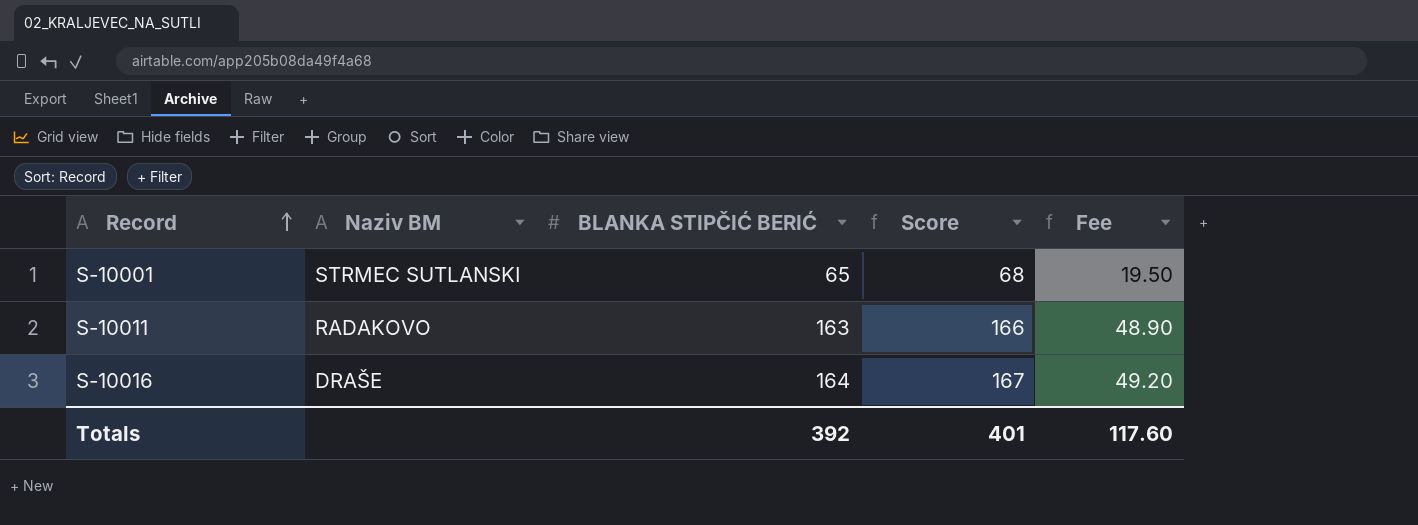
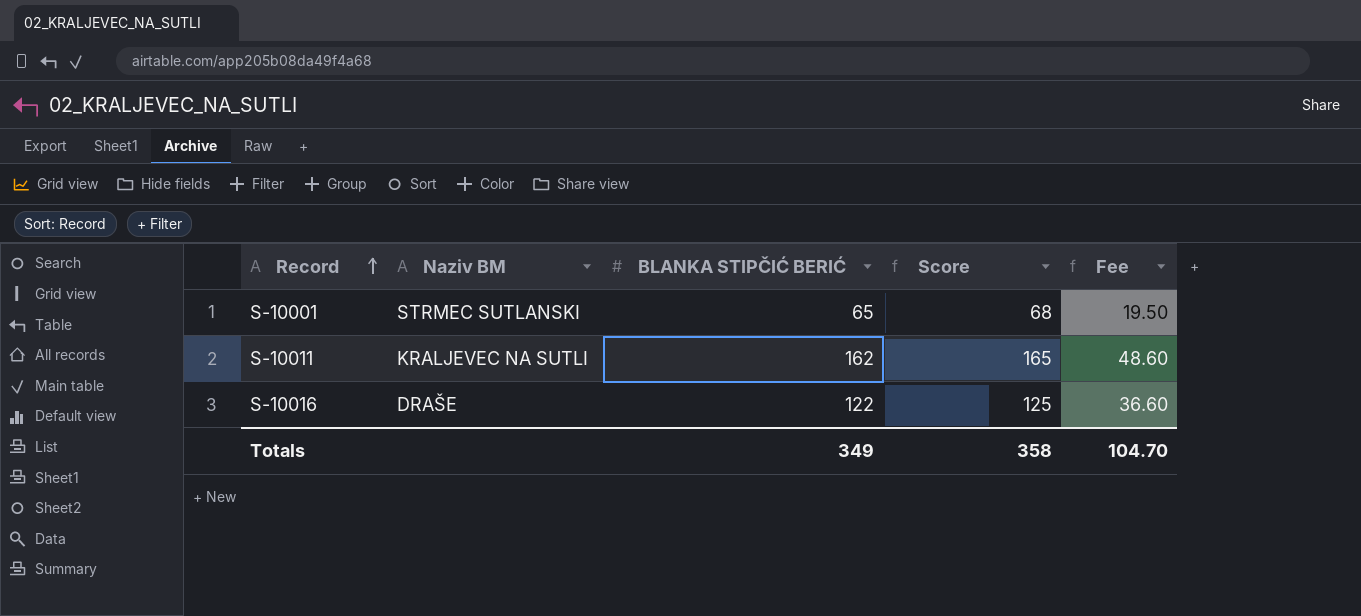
S-10011 | Naziv BM: RADAKOVO -> KRALJEVEC NA SUTLI
S-10011 | BLANKA STIPČIĆ BERIĆ: 163 -> 162
S-10011 | Score: 166 -> 165
S-10011 | Fee: 48.90 -> 48.60
S-10016 | BLANKA STIPČIĆ BERIĆ: 164 -> 122
S-10016 | Score: 167 -> 125
S-10016 | Fee: 49.20 -> 36.60
Totals | BLANKA STIPČIĆ BERIĆ: 392 -> 349
Totals | Score: 401 -> 358
Totals | Fee: 117.60 -> 104.70

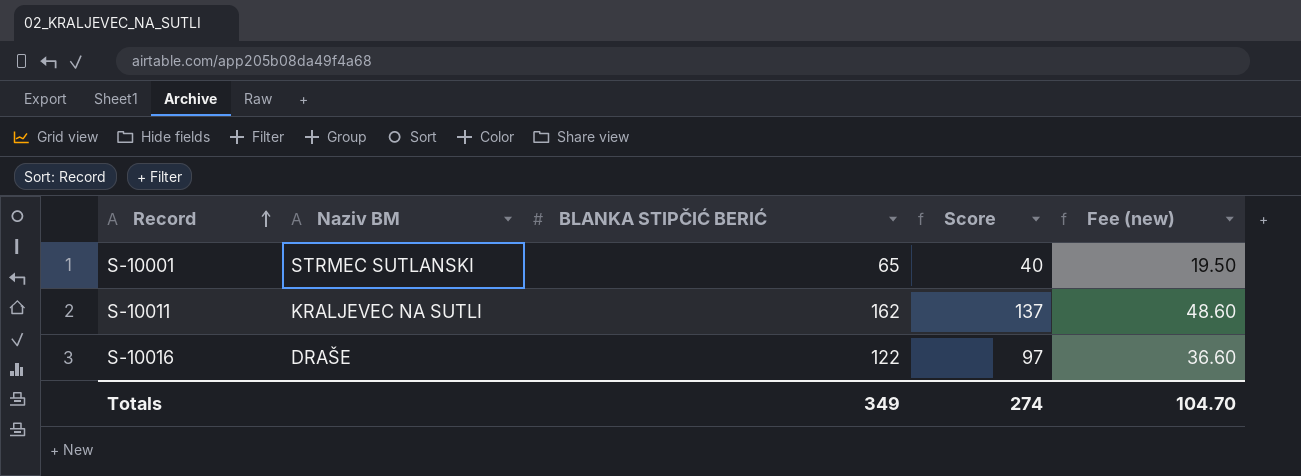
column Score | formula: [BLANKA STIPČIĆ BERIĆ] + 3 -> [BLANKA STIPČIĆ BERIĆ] - 25
column name: Fee -> Fee (new)
Totals | Score: 358 -> 274

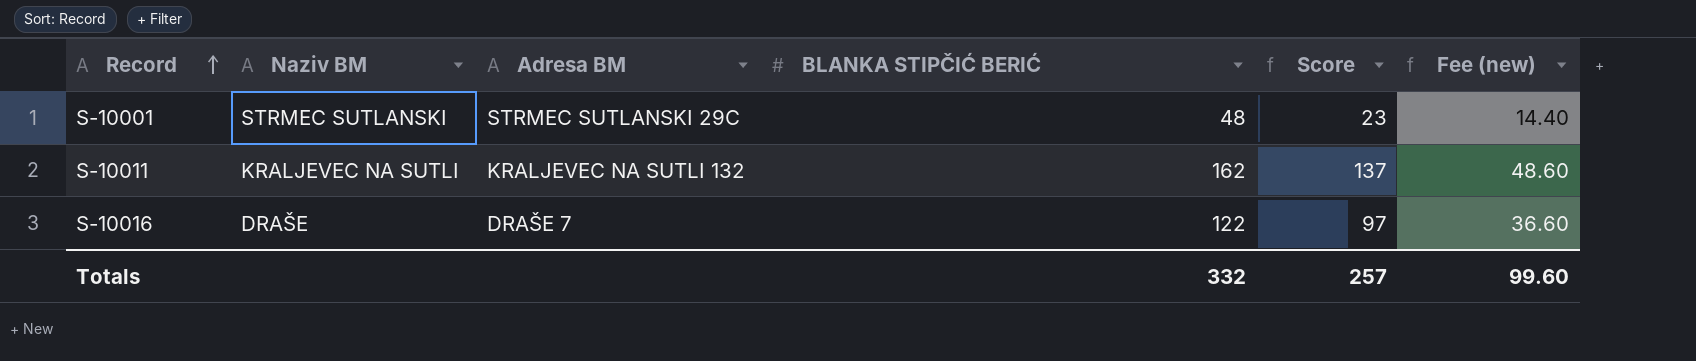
column Adresa BM | position: none -> 3
S-10001 | BLANKA STIPČIĆ BERIĆ: 65 -> 48
S-10001 | Score: 40 -> 23
S-10001 | Fee (new): 19.50 -> 14.40
Totals | BLANKA STIPČIĆ BERIĆ: 349 -> 332
Totals | Score: 274 -> 257
Totals | Fee (new): 104.70 -> 99.60

